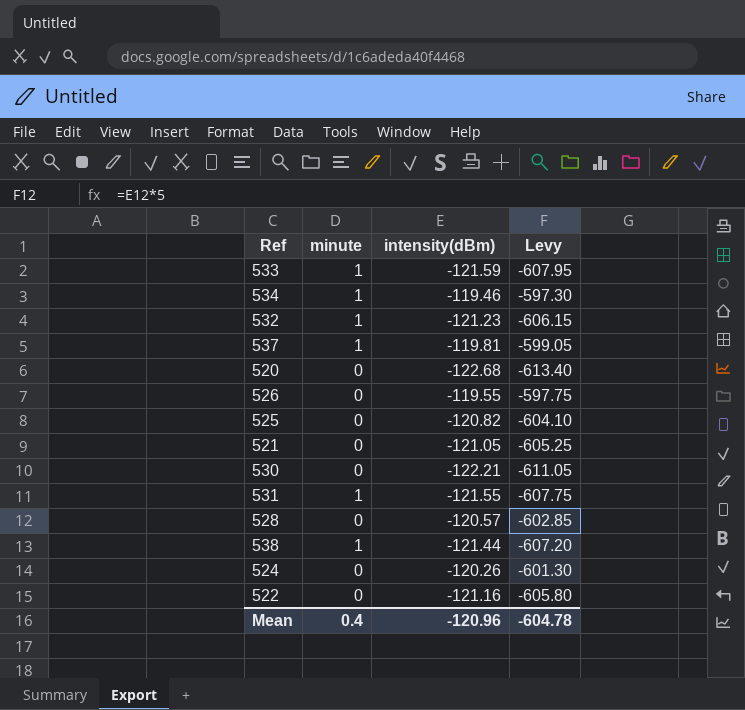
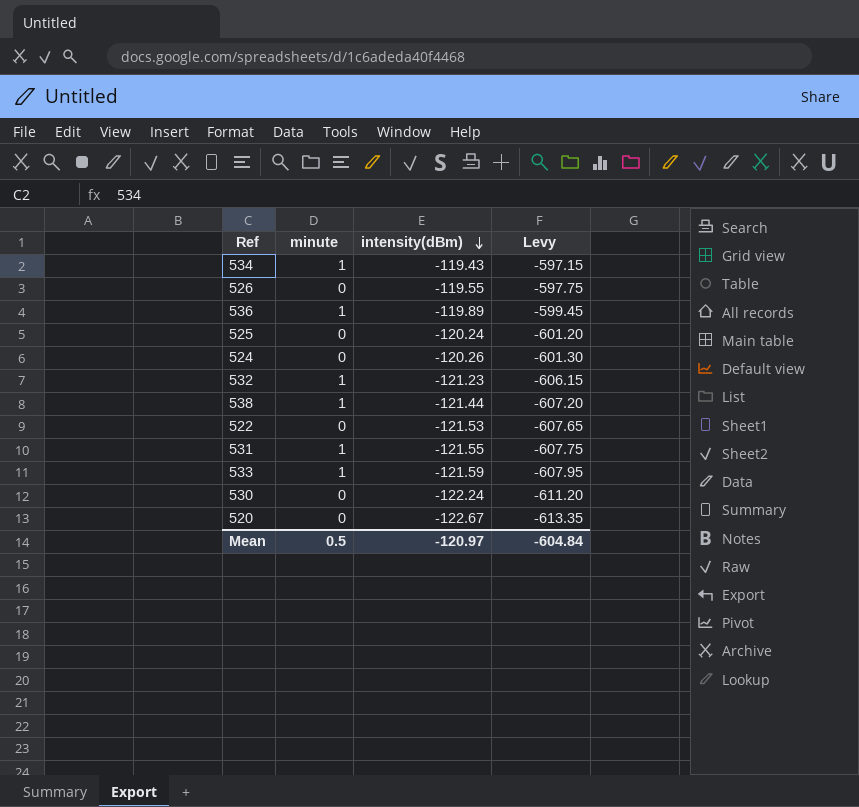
row order: none -> intensity(dBm) descending
row 537: 1 | -119.81 | -599.05 -> none
row 521: 0 | -121.05 | -605.25 -> none
row 528: 0 | -120.57 | -602.85 -> none
534 | intensity(dBm): -119.46 -> -119.43
534 | Levy: -597.30 -> -597.15
row 536: none -> 1 | -119.89 | -599.45
525 | intensity(dBm): -120.82 -> -120.24
525 | Levy: -604.10 -> -601.20
522 | intensity(dBm): -121.16 -> -121.53
522 | Levy: -605.80 -> -607.65
530 | intensity(dBm): -122.21 -> -122.24
530 | Levy: -611.05 -> -611.20
520 | intensity(dBm): -122.68 -> -122.67
520 | Levy: -613.40 -> -613.35
Mean | minute: 0.4 -> 0.5
Mean | intensity(dBm): -120.96 -> -120.97
Mean | Levy: -604.78 -> -604.84

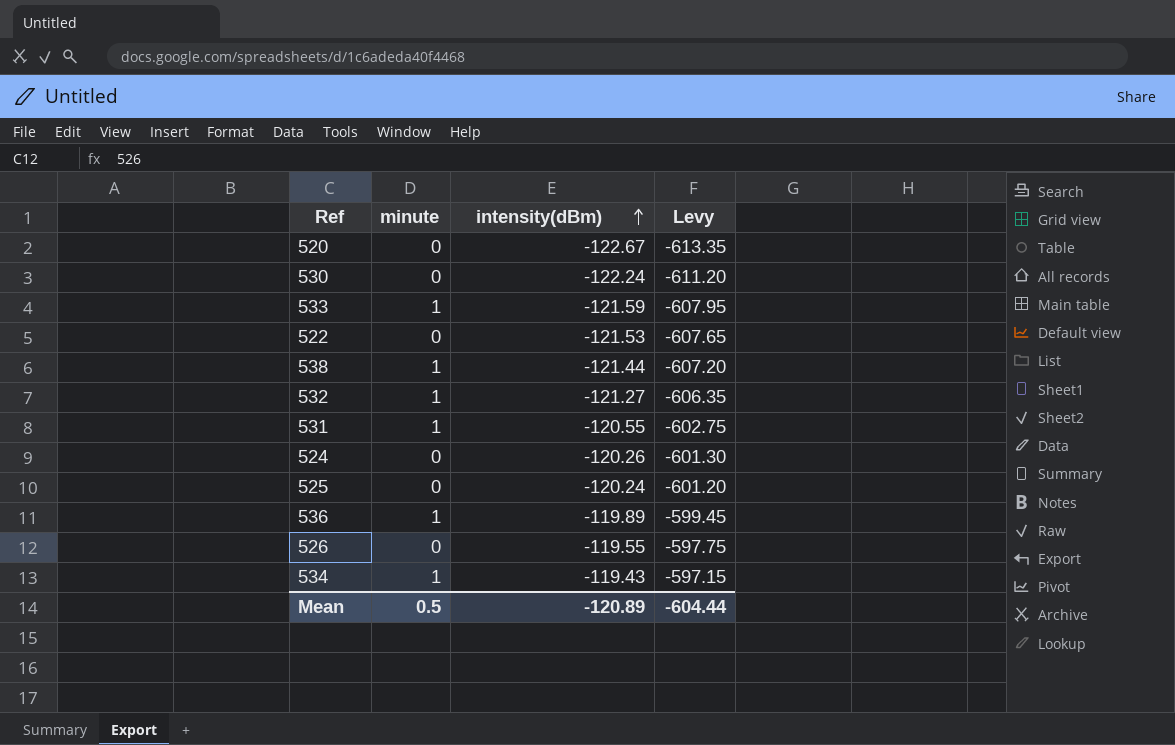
row order: intensity(dBm) descending -> intensity(dBm) ascending
532 | intensity(dBm): -121.23 -> -121.27
532 | Levy: -606.15 -> -606.35
531 | intensity(dBm): -121.55 -> -120.55
531 | Levy: -607.75 -> -602.75
Mean | intensity(dBm): -120.97 -> -120.89
Mean | Levy: -604.84 -> -604.44

